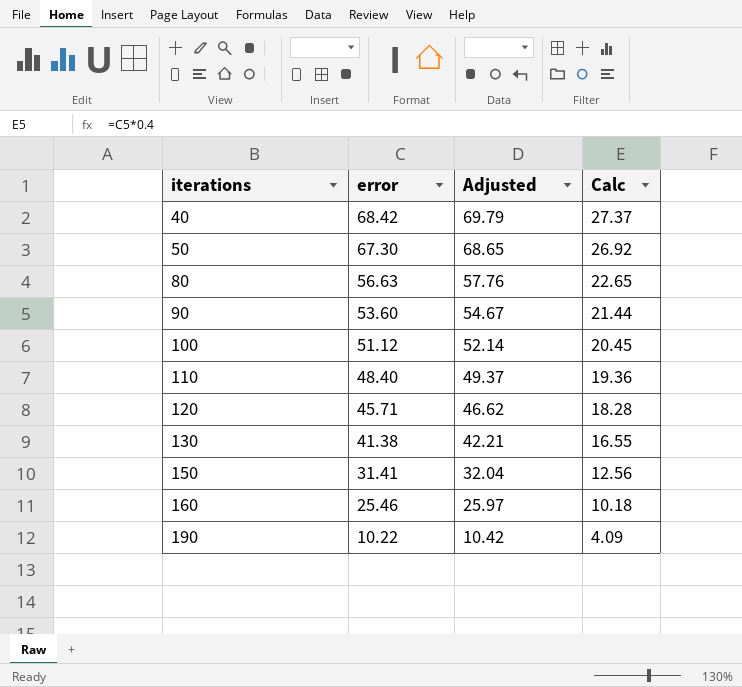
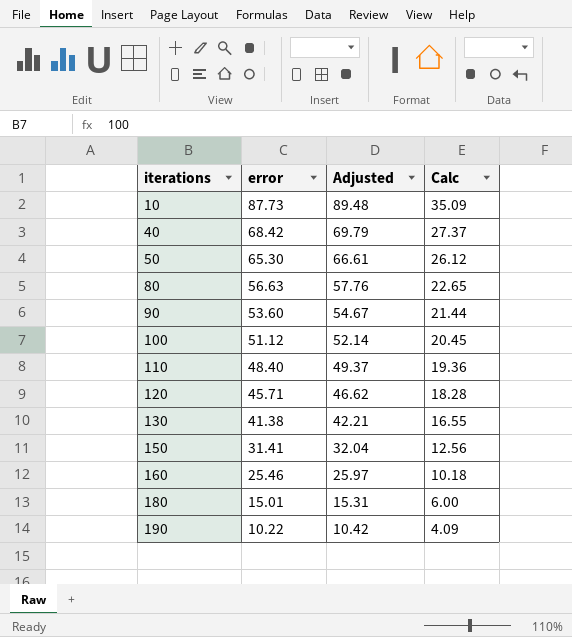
row 10: none -> 87.73 | 89.48 | 35.09
50 | error: 67.30 -> 65.30
50 | Adjusted: 68.65 -> 66.61
50 | Calc: 26.92 -> 26.12
row 180: none -> 15.01 | 15.31 | 6.00

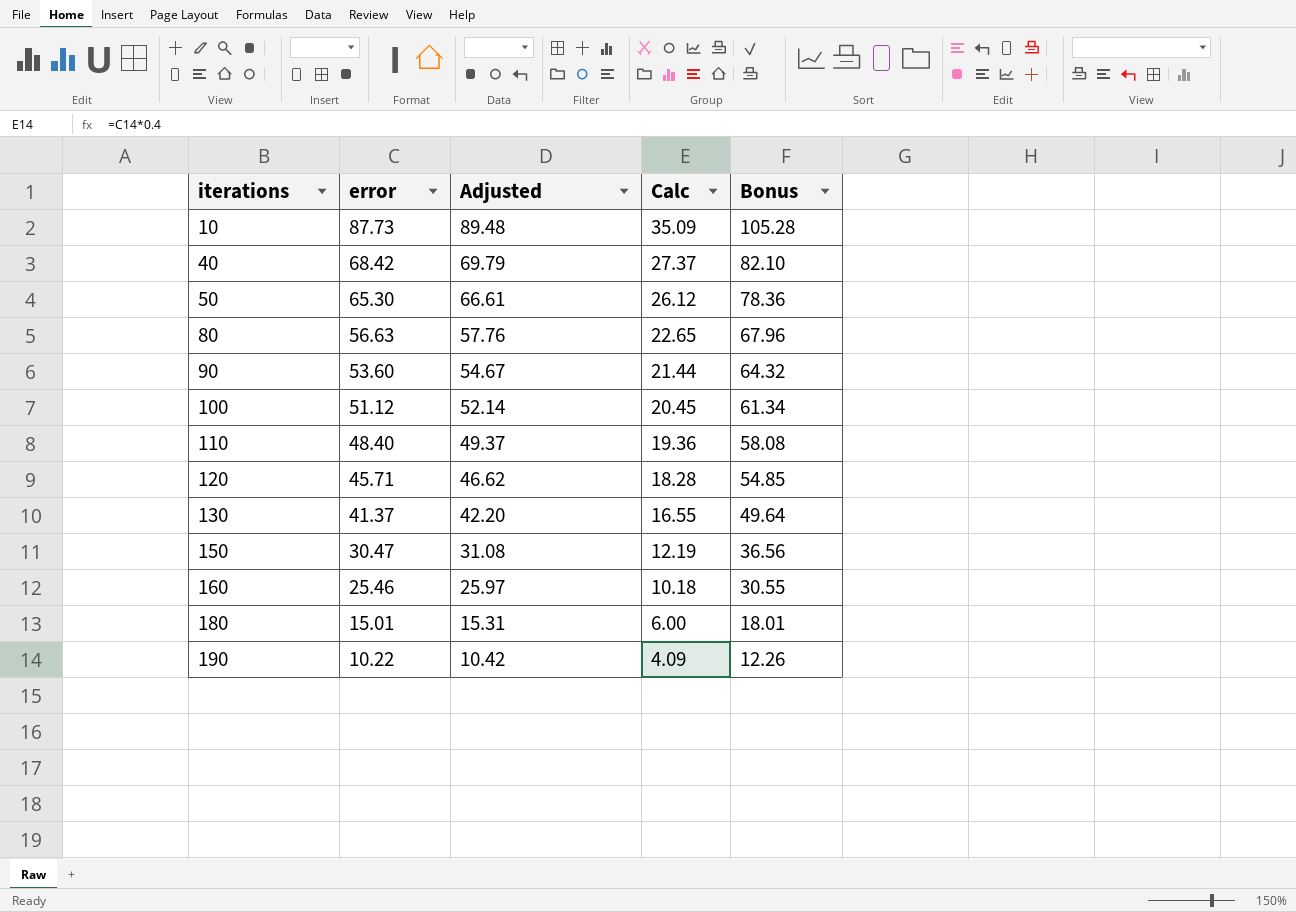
column Bonus | formula: none -> [error] * 1.2
130 | error: 41.38 -> 41.37
130 | Adjusted: 42.21 -> 42.20
150 | error: 31.41 -> 30.47
150 | Adjusted: 32.04 -> 31.08
150 | Calc: 12.56 -> 12.19

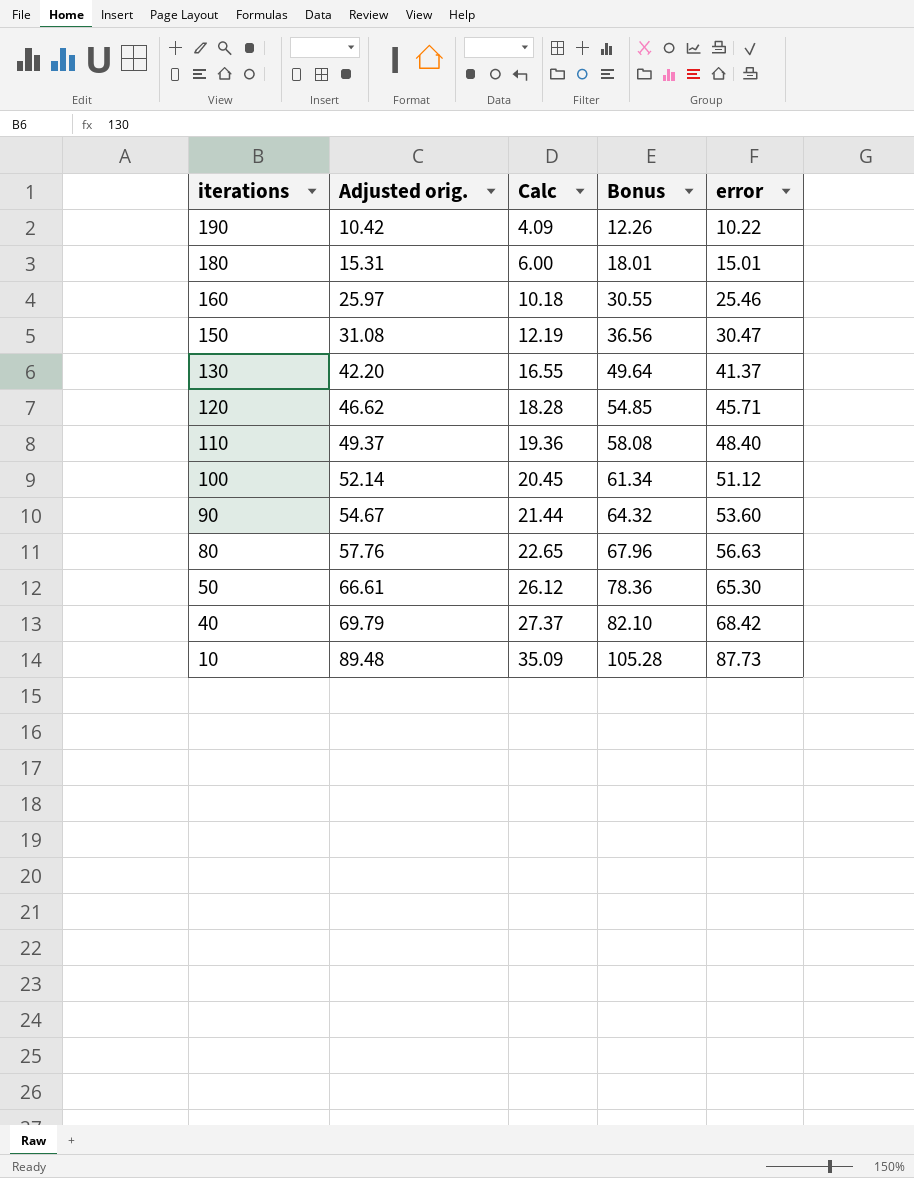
row order: iterations ascending -> iterations descending
column name: Adjusted -> Adjusted orig.
column error | position: 2 -> 5

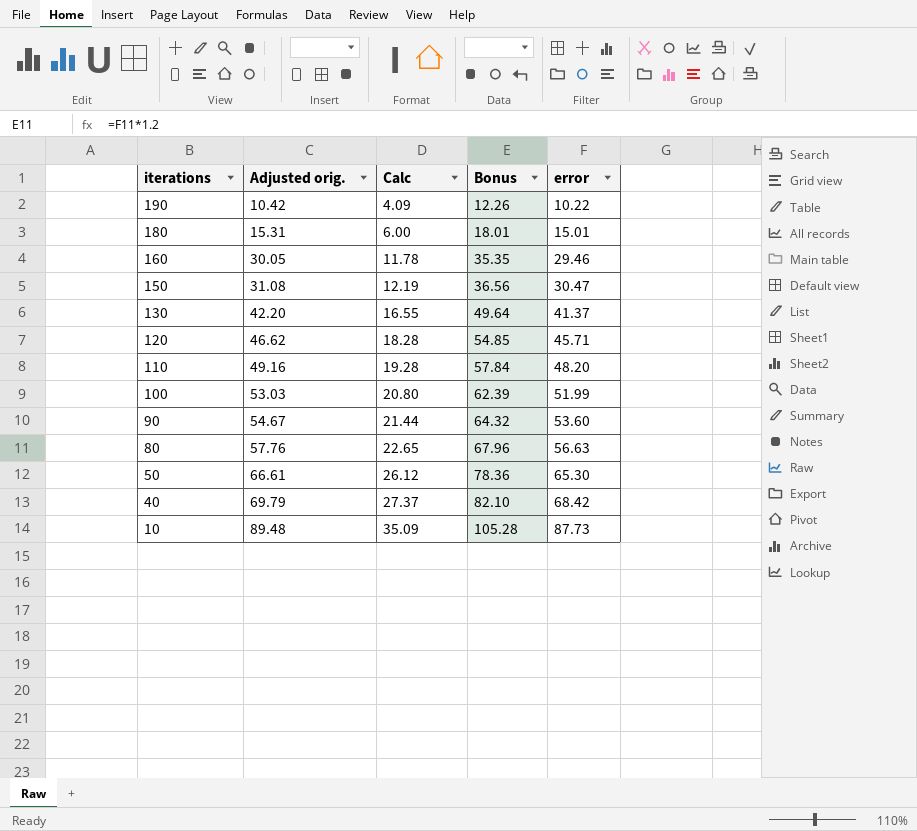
160 | Adjusted orig.: 25.97 -> 30.05
160 | Calc: 10.18 -> 11.78
160 | Bonus: 30.55 -> 35.35
160 | error: 25.46 -> 29.46
110 | Adjusted orig.: 49.37 -> 49.16
110 | Calc: 19.36 -> 19.28
110 | Bonus: 58.08 -> 57.84
110 | error: 48.40 -> 48.20
100 | Adjusted orig.: 52.14 -> 53.03
100 | Calc: 20.45 -> 20.80
100 | Bonus: 61.34 -> 62.39
100 | error: 51.12 -> 51.99

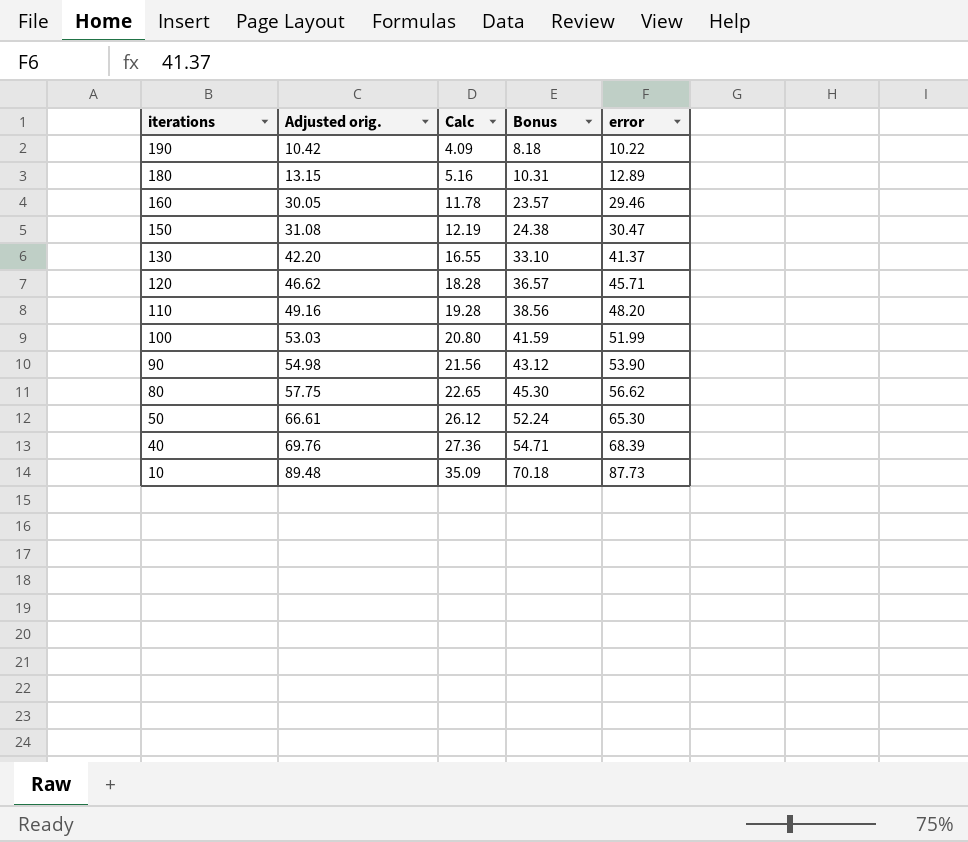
column Bonus | formula: [error] * 1.2 -> [error] * 0.8
180 | Adjusted orig.: 15.31 -> 13.15
180 | Calc: 6.00 -> 5.16
180 | error: 15.01 -> 12.89
90 | Adjusted orig.: 54.67 -> 54.98
90 | Calc: 21.44 -> 21.56
90 | error: 53.60 -> 53.90
80 | Adjusted orig.: 57.76 -> 57.75
80 | error: 56.63 -> 56.62
40 | Adjusted orig.: 69.79 -> 69.76
40 | Calc: 27.37 -> 27.36
40 | error: 68.42 -> 68.39

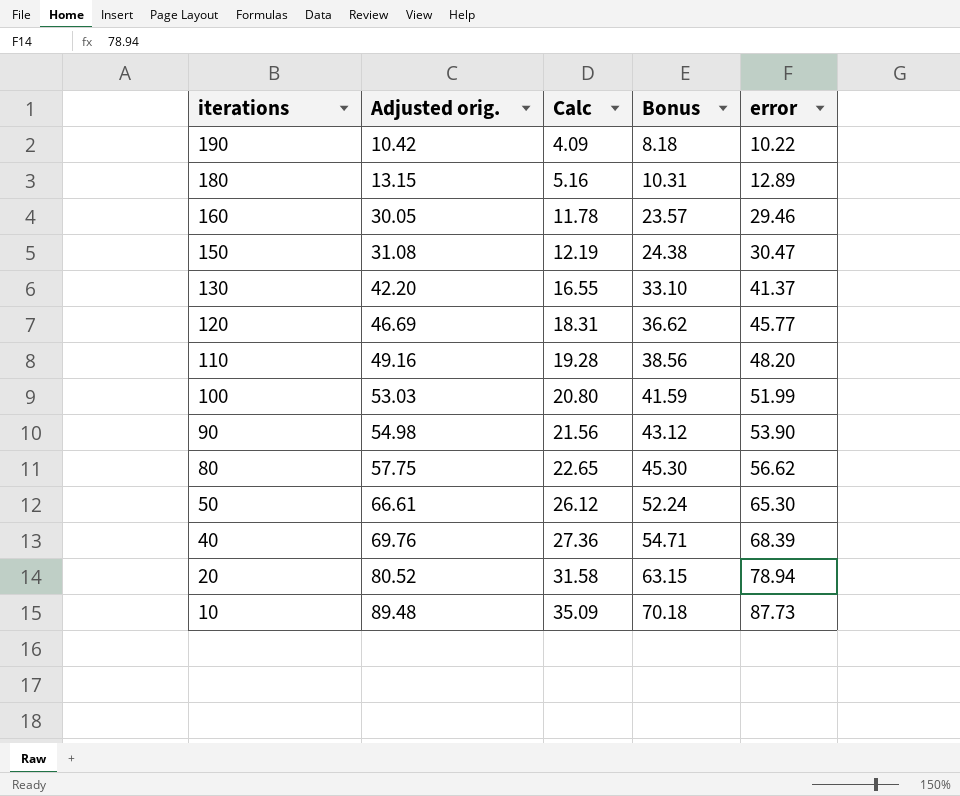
120 | Adjusted orig.: 46.62 -> 46.69
120 | Calc: 18.28 -> 18.31
120 | Bonus: 36.57 -> 36.62
120 | error: 45.71 -> 45.77
row 20: none -> 80.52 | 31.58 | 63.15 | 78.94

